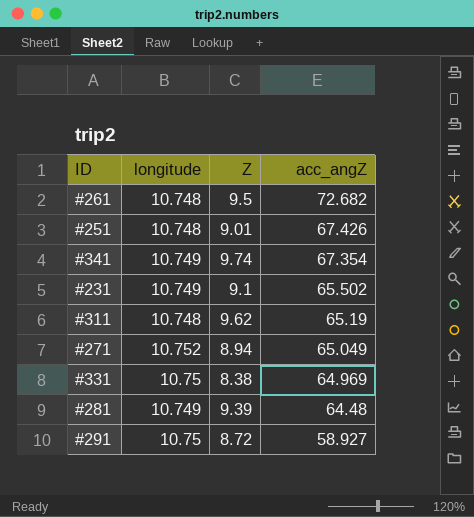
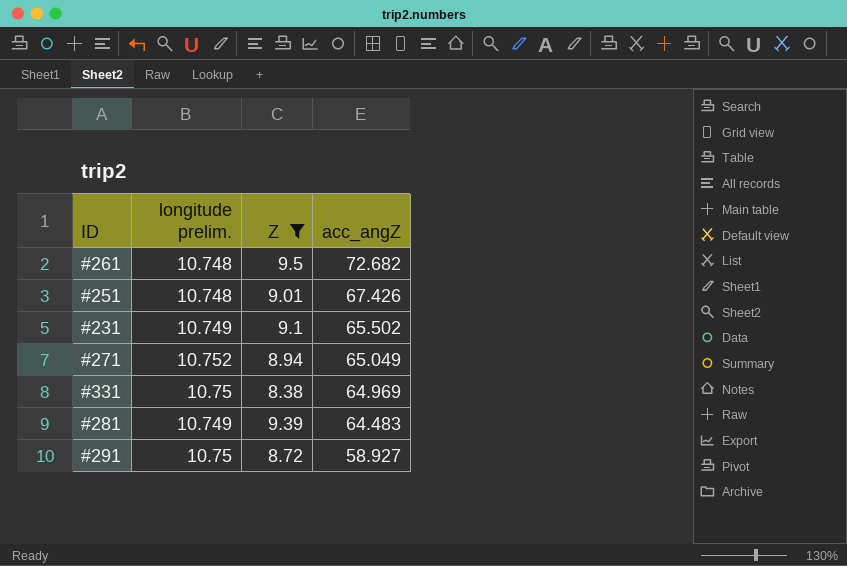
filter: none -> Z <= 9.5
column name: longitude -> longitude prelim.
#281 | acc_angZ: 64.48 -> 64.483

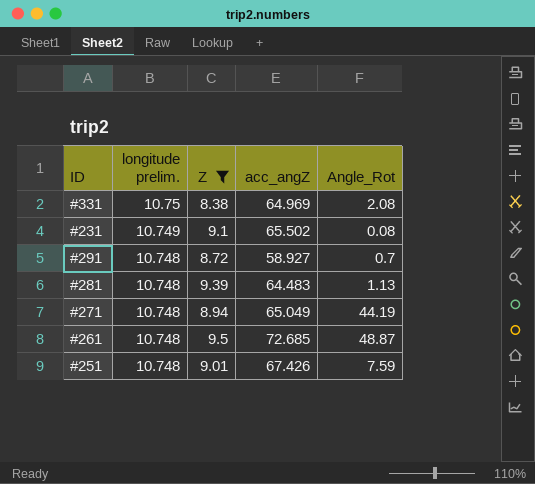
row order: acc_angZ descending -> longitude prelim. descending
column Angle_Rot | position: none -> 5
#291 | longitude prelim.: 10.75 -> 10.748
#281 | longitude prelim.: 10.749 -> 10.748
#271 | longitude prelim.: 10.752 -> 10.748
#261 | acc_angZ: 72.682 -> 72.685

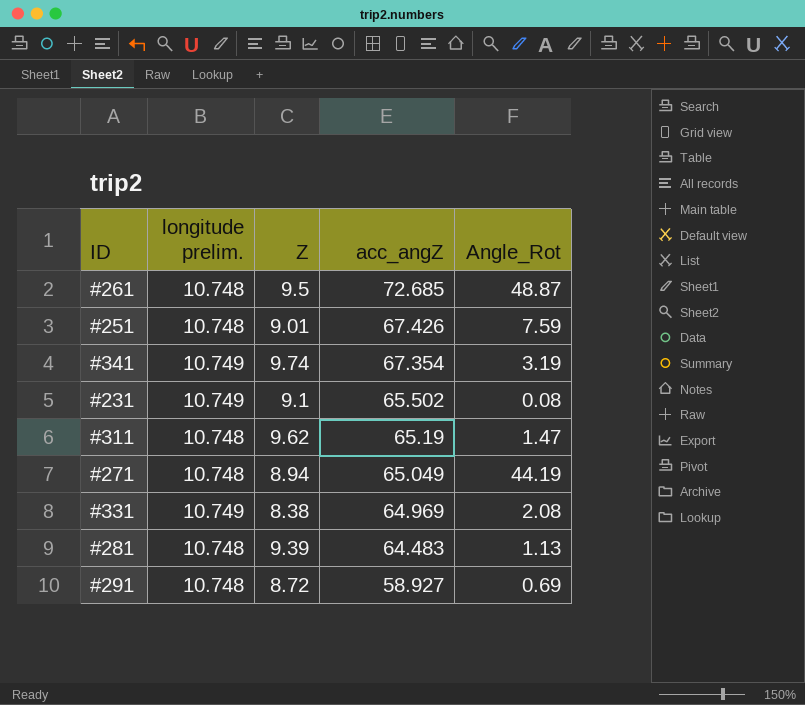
filter: Z <= 9.5 -> none
row order: longitude prelim. descending -> acc_angZ descending
#331 | longitude prelim.: 10.75 -> 10.749
#291 | Angle_Rot: 0.7 -> 0.69

